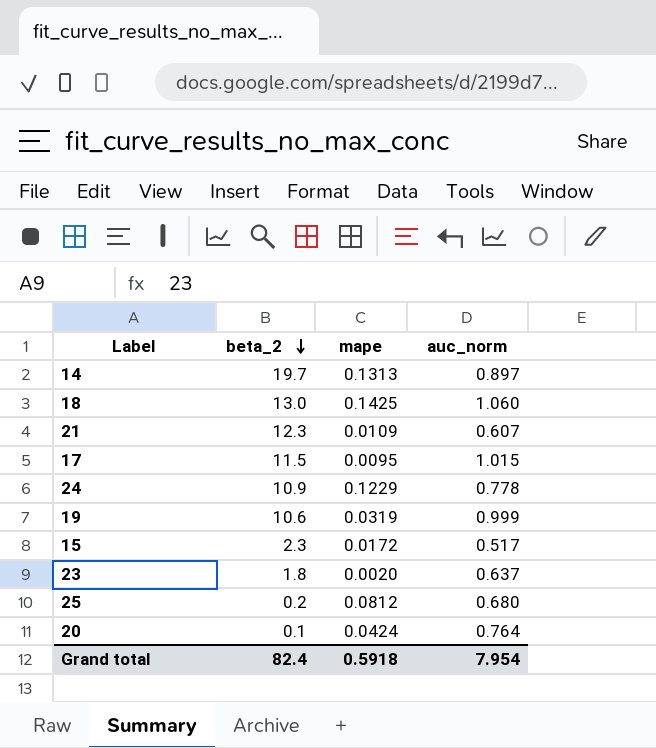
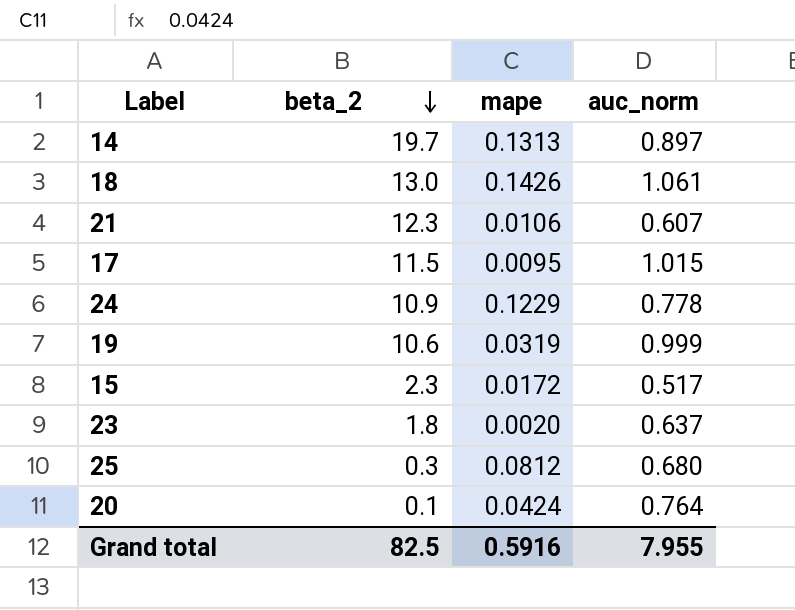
18 | mape: 0.1425 -> 0.1426
18 | auc_norm: 1.060 -> 1.061
21 | mape: 0.0109 -> 0.0106
25 | beta_2: 0.2 -> 0.3
Grand total | beta_2: 82.4 -> 82.5
Grand total | mape: 0.5918 -> 0.5916
Grand total | auc_norm: 7.954 -> 7.955

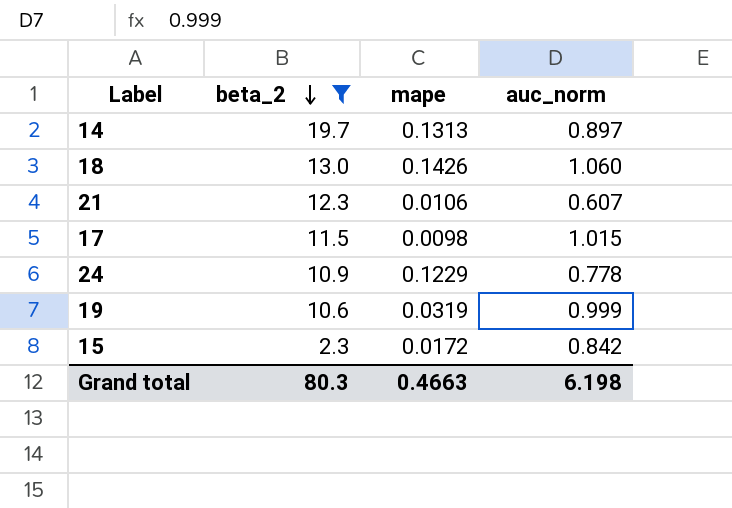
filter: none -> beta_2 >= 2.3
18 | auc_norm: 1.061 -> 1.060
17 | mape: 0.0095 -> 0.0098
15 | auc_norm: 0.517 -> 0.842
Grand total | beta_2: 82.5 -> 80.3
Grand total | mape: 0.5916 -> 0.4663
Grand total | auc_norm: 7.955 -> 6.198

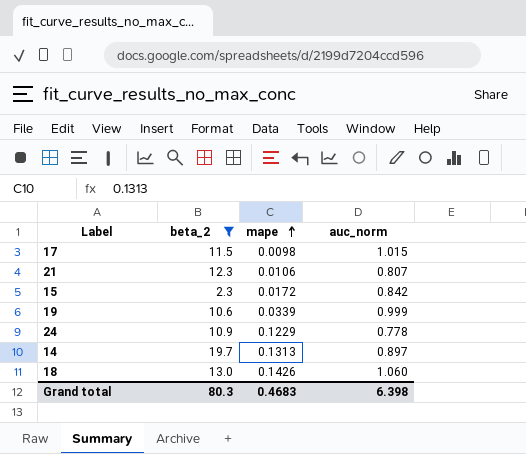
row order: beta_2 descending -> mape ascending
21 | auc_norm: 0.607 -> 0.807
19 | mape: 0.0319 -> 0.0339
Grand total | mape: 0.4663 -> 0.4683
Grand total | auc_norm: 6.198 -> 6.398

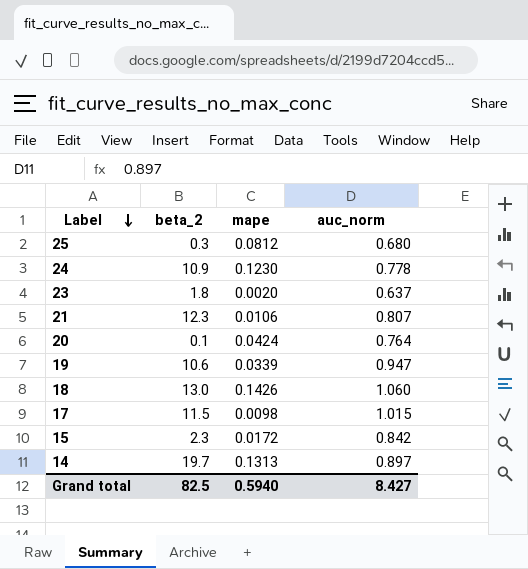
filter: beta_2 >= 2.3 -> none
row order: mape ascending -> Label descending
24 | mape: 0.1229 -> 0.1230
19 | auc_norm: 0.999 -> 0.947
Grand total | beta_2: 80.3 -> 82.5
Grand total | mape: 0.4683 -> 0.5940
Grand total | auc_norm: 6.398 -> 8.427

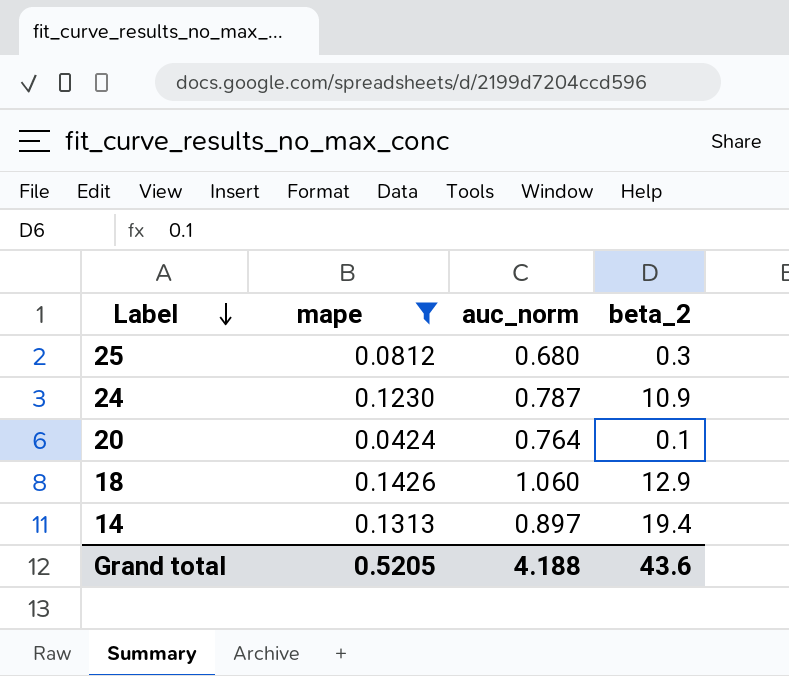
filter: none -> mape >= 0.0424
column beta_2 | position: 2 -> 4
24 | auc_norm: 0.778 -> 0.787
18 | beta_2: 13.0 -> 12.9
14 | beta_2: 19.7 -> 19.4
Grand total | mape: 0.5940 -> 0.5205
Grand total | auc_norm: 8.427 -> 4.188
Grand total | beta_2: 82.5 -> 43.6

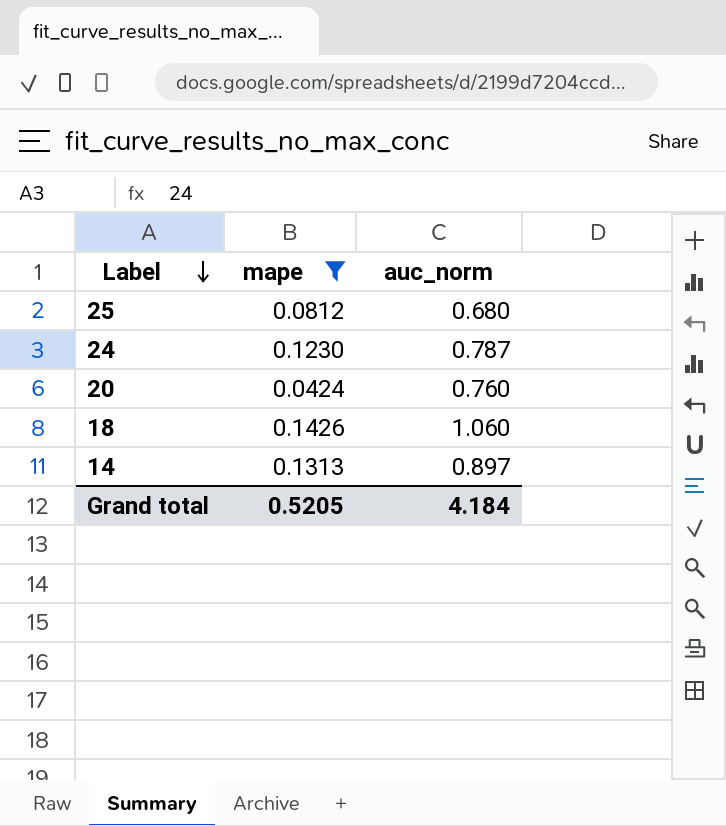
column beta_2 | position: 4 -> none
20 | auc_norm: 0.764 -> 0.760
Grand total | auc_norm: 4.188 -> 4.184

